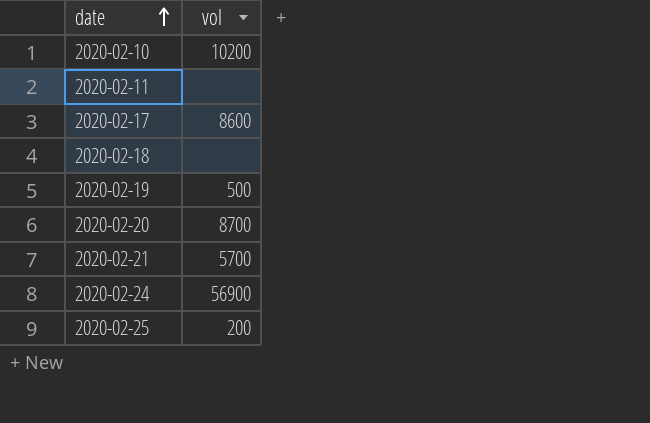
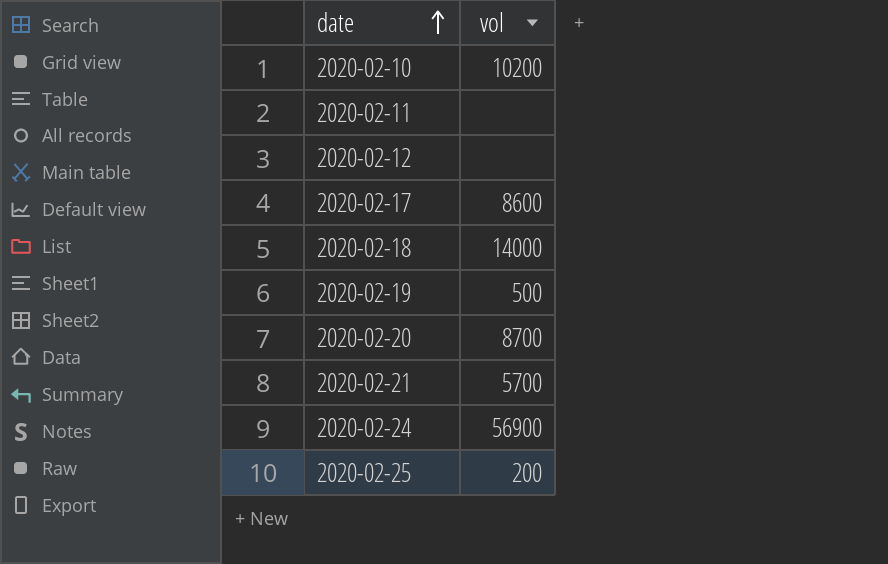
row 2020-02-12: none -> none
2020-02-18 | vol: none -> 14000

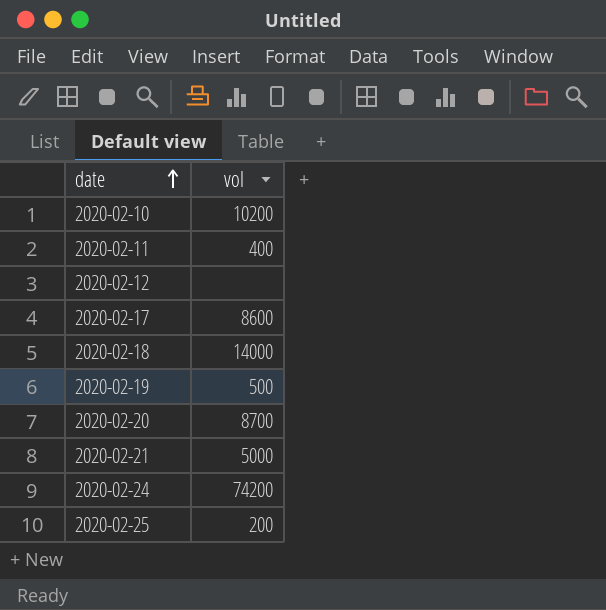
2020-02-11 | vol: none -> 400
2020-02-21 | vol: 5700 -> 5000
2020-02-24 | vol: 56900 -> 74200

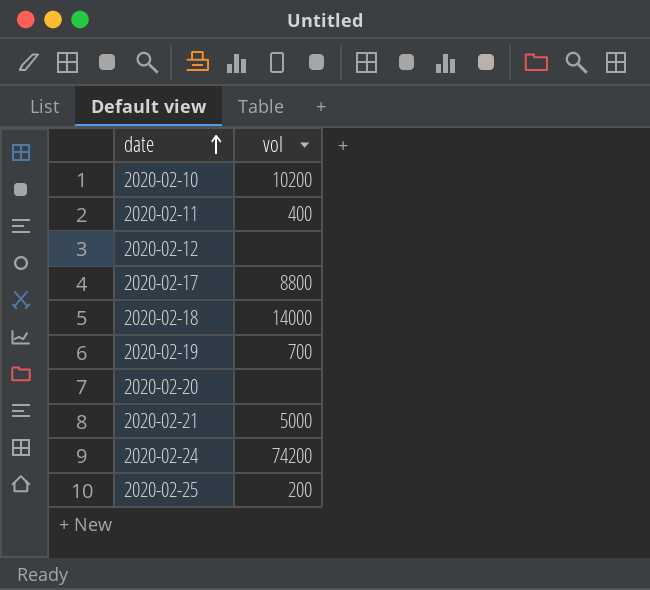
2020-02-17 | vol: 8600 -> 8800
2020-02-19 | vol: 500 -> 700
2020-02-20 | vol: 8700 -> none

